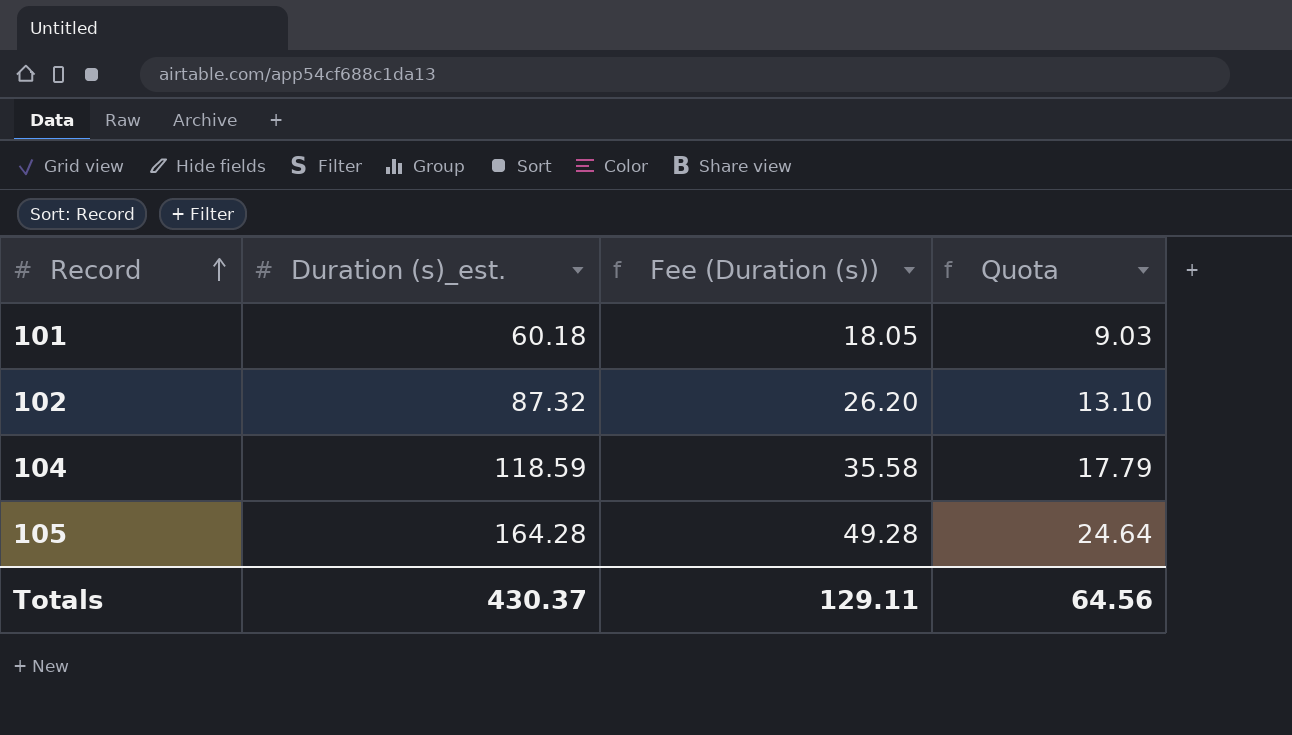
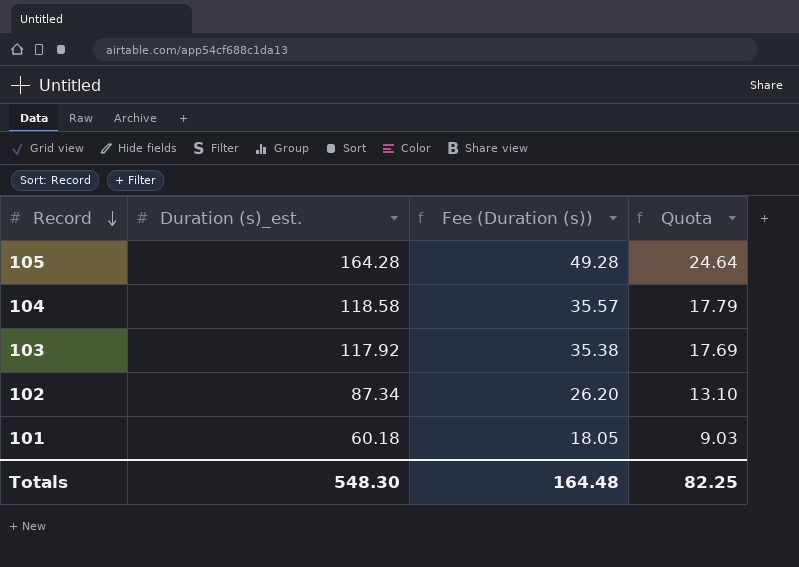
row order: Record ascending -> Record descending
104 | Duration (s)_est.: 118.59 -> 118.58
104 | Fee (Duration (s)): 35.58 -> 35.57
row 103: none -> 117.92 | 35.38 | 17.69
102 | Duration (s)_est.: 87.32 -> 87.34
Totals | Duration (s)_est.: 430.37 -> 548.30
Totals | Fee (Duration (s)): 129.11 -> 164.48
Totals | Quota: 64.56 -> 82.25

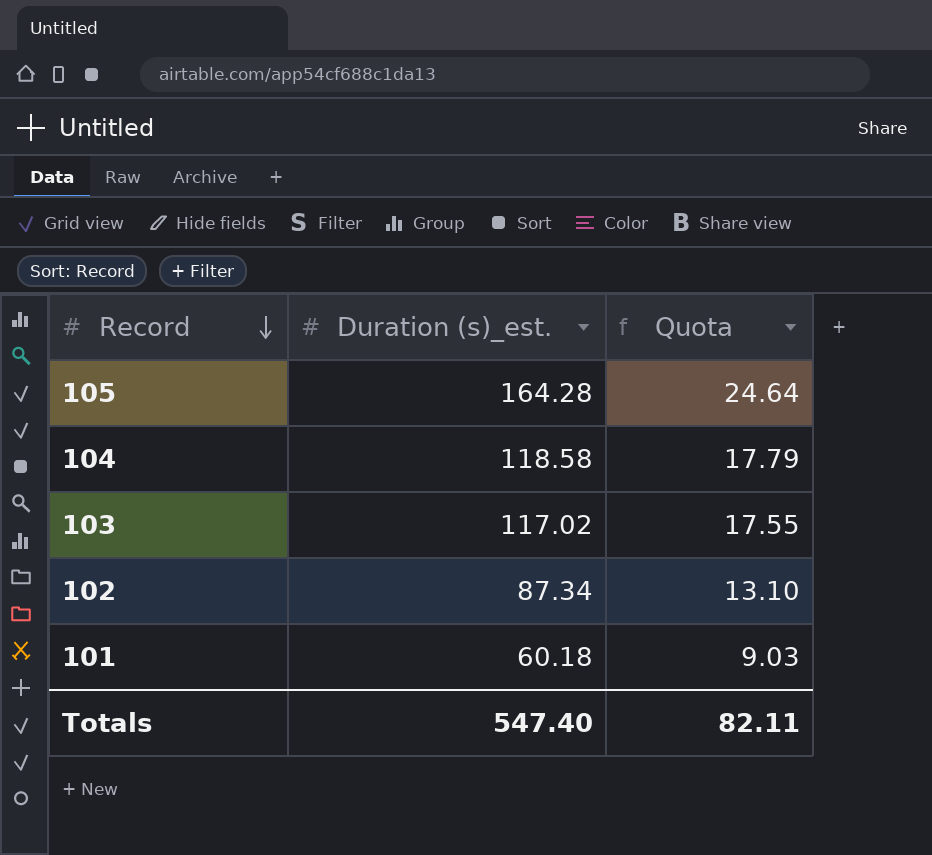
column Fee (Duration (s)) | formula: [Duration (s)_est.] * 0.3 -> none
103 | Duration (s)_est.: 117.92 -> 117.02
103 | Quota: 17.69 -> 17.55
Totals | Duration (s)_est.: 548.30 -> 547.40
Totals | Quota: 82.25 -> 82.11

